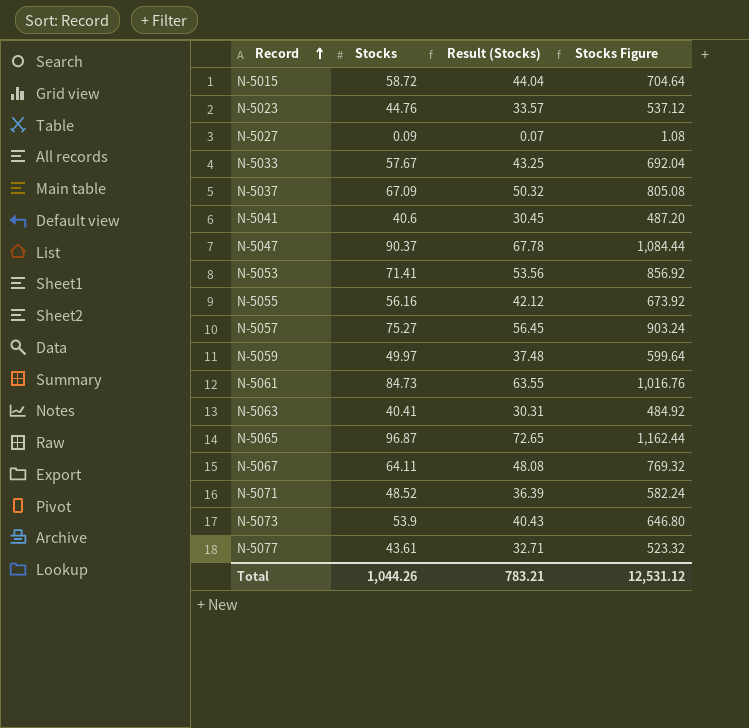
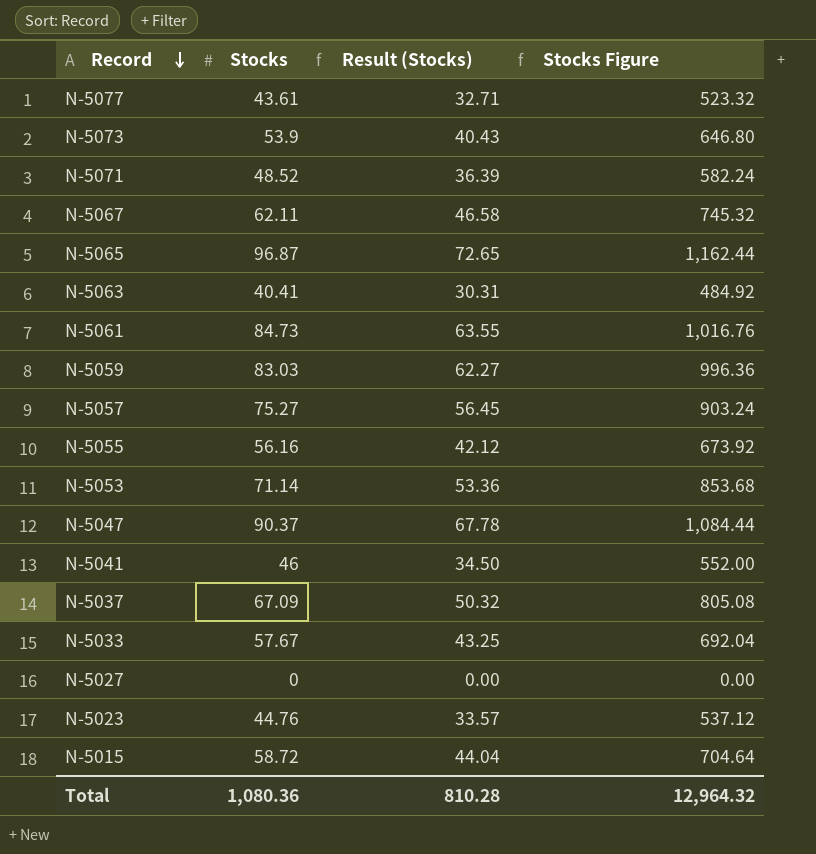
row order: Record ascending -> Record descending
N-5067 | Stocks: 64.11 -> 62.11
N-5067 | Result (Stocks): 48.08 -> 46.58
N-5067 | Stocks Figure: 769.32 -> 745.32
N-5059 | Stocks: 49.97 -> 83.03
N-5059 | Result (Stocks): 37.48 -> 62.27
N-5059 | Stocks Figure: 599.64 -> 996.36
N-5053 | Stocks: 71.41 -> 71.14
N-5053 | Result (Stocks): 53.56 -> 53.36
N-5053 | Stocks Figure: 856.92 -> 853.68
N-5041 | Stocks: 40.6 -> 46
N-5041 | Result (Stocks): 30.45 -> 34.50
N-5041 | Stocks Figure: 487.20 -> 552.00
N-5027 | Stocks: 0.09 -> 0
N-5027 | Result (Stocks): 0.07 -> 0.00
N-5027 | Stocks Figure: 1.08 -> 0.00
Total | Stocks: 1,044.26 -> 1,080.36
Total | Result (Stocks): 783.21 -> 810.28
Total | Stocks Figure: 12,531.12 -> 12,964.32

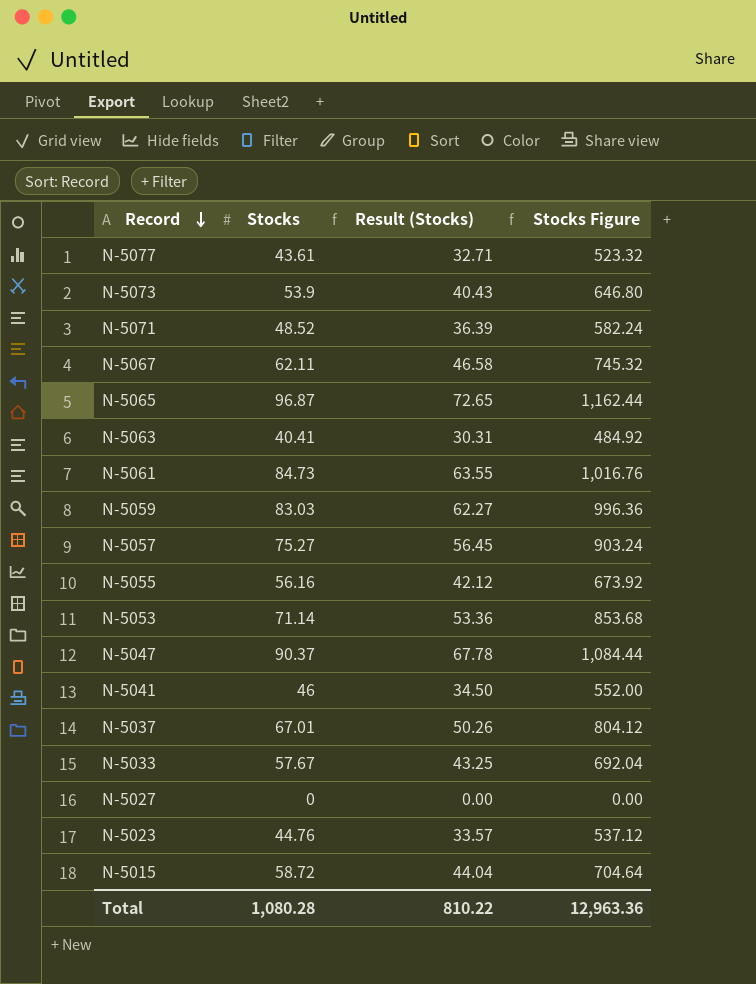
N-5037 | Stocks: 67.09 -> 67.01
N-5037 | Result (Stocks): 50.32 -> 50.26
N-5037 | Stocks Figure: 805.08 -> 804.12
Total | Stocks: 1,080.36 -> 1,080.28
Total | Result (Stocks): 810.28 -> 810.22
Total | Stocks Figure: 12,964.32 -> 12,963.36

